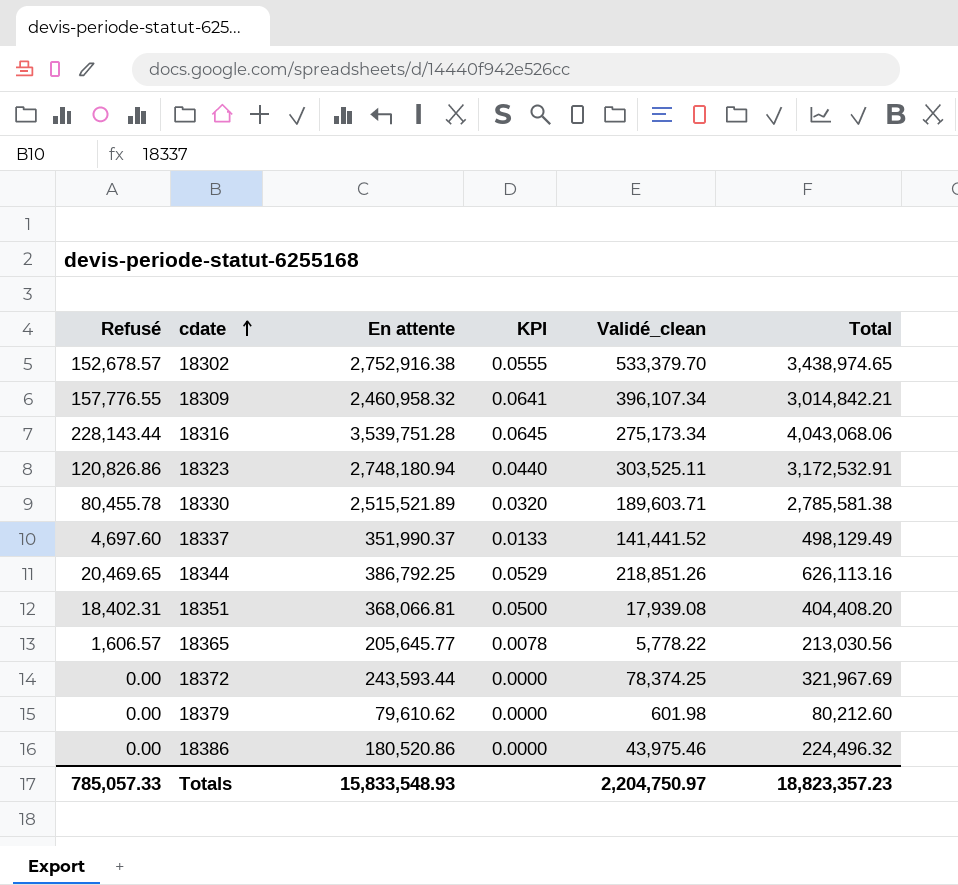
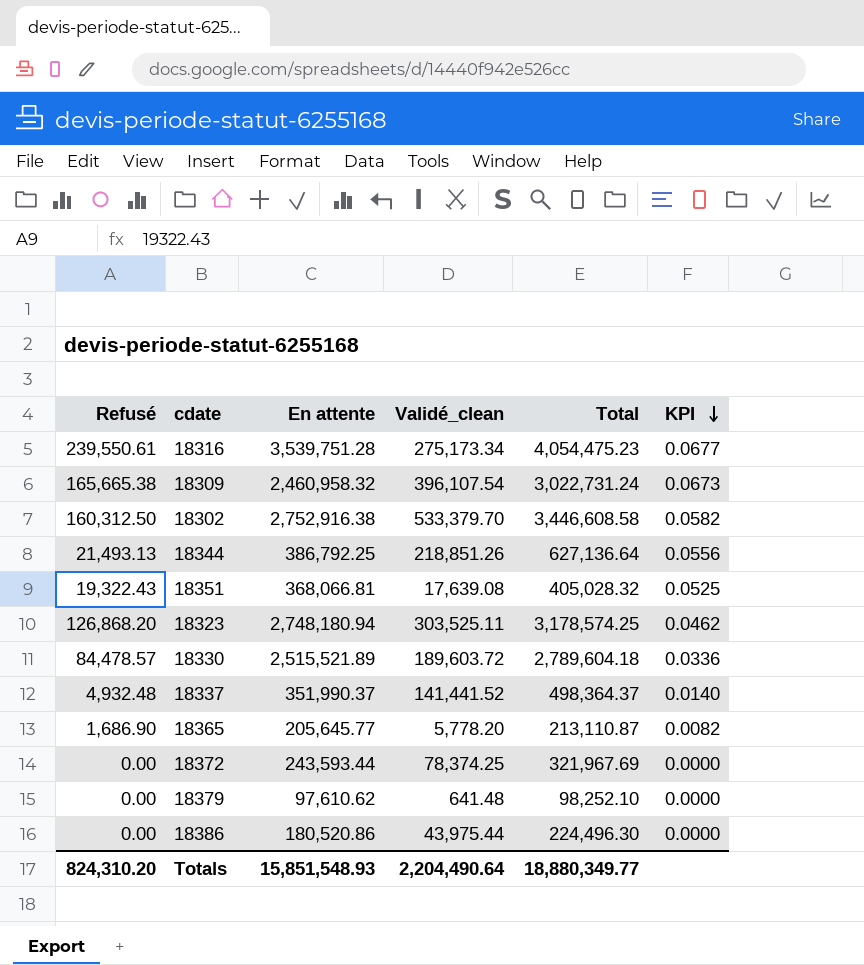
row order: cdate ascending -> KPI descending
column KPI | position: 4 -> 6
18316 | Refusé: 228,143.44 -> 239,550.61
18316 | Total: 4,043,068.06 -> 4,054,475.23
18316 | KPI: 0.0645 -> 0.0677
18309 | Refusé: 157,776.55 -> 165,665.38
18309 | Validé_clean: 396,107.34 -> 396,107.54
18309 | Total: 3,014,842.21 -> 3,022,731.24
18309 | KPI: 0.0641 -> 0.0673
18302 | Refusé: 152,678.57 -> 160,312.50
18302 | Total: 3,438,974.65 -> 3,446,608.58
18302 | KPI: 0.0555 -> 0.0582
18344 | Refusé: 20,469.65 -> 21,493.13
18344 | Total: 626,113.16 -> 627,136.64
18344 | KPI: 0.0529 -> 0.0556
18351 | Refusé: 18,402.31 -> 19,322.43
18351 | Validé_clean: 17,939.08 -> 17,639.08
18351 | Total: 404,408.20 -> 405,028.32
18351 | KPI: 0.0500 -> 0.0525
18323 | Refusé: 120,826.86 -> 126,868.20
18323 | Total: 3,172,532.91 -> 3,178,574.25
18323 | KPI: 0.0440 -> 0.0462
18330 | Refusé: 80,455.78 -> 84,478.57
18330 | Validé_clean: 189,603.71 -> 189,603.72
18330 | Total: 2,785,581.38 -> 2,789,604.18
18330 | KPI: 0.0320 -> 0.0336
18337 | Refusé: 4,697.60 -> 4,932.48
18337 | Total: 498,129.49 -> 498,364.37
18337 | KPI: 0.0133 -> 0.0140
18365 | Refusé: 1,606.57 -> 1,686.90
18365 | Validé_clean: 5,778.22 -> 5,778.20
18365 | Total: 213,030.56 -> 213,110.87
18365 | KPI: 0.0078 -> 0.0082
18379 | En attente: 79,610.62 -> 97,610.62
18379 | Validé_clean: 601.98 -> 641.48
18379 | Total: 80,212.60 -> 98,252.10
18386 | Validé_clean: 43,975.46 -> 43,975.44
18386 | Total: 224,496.32 -> 224,496.30
Totals | Refusé: 785,057.33 -> 824,310.20
Totals | En attente: 15,833,548.93 -> 15,851,548.93
Totals | Validé_clean: 2,204,750.97 -> 2,204,490.64
Totals | Total: 18,823,357.23 -> 18,880,349.77

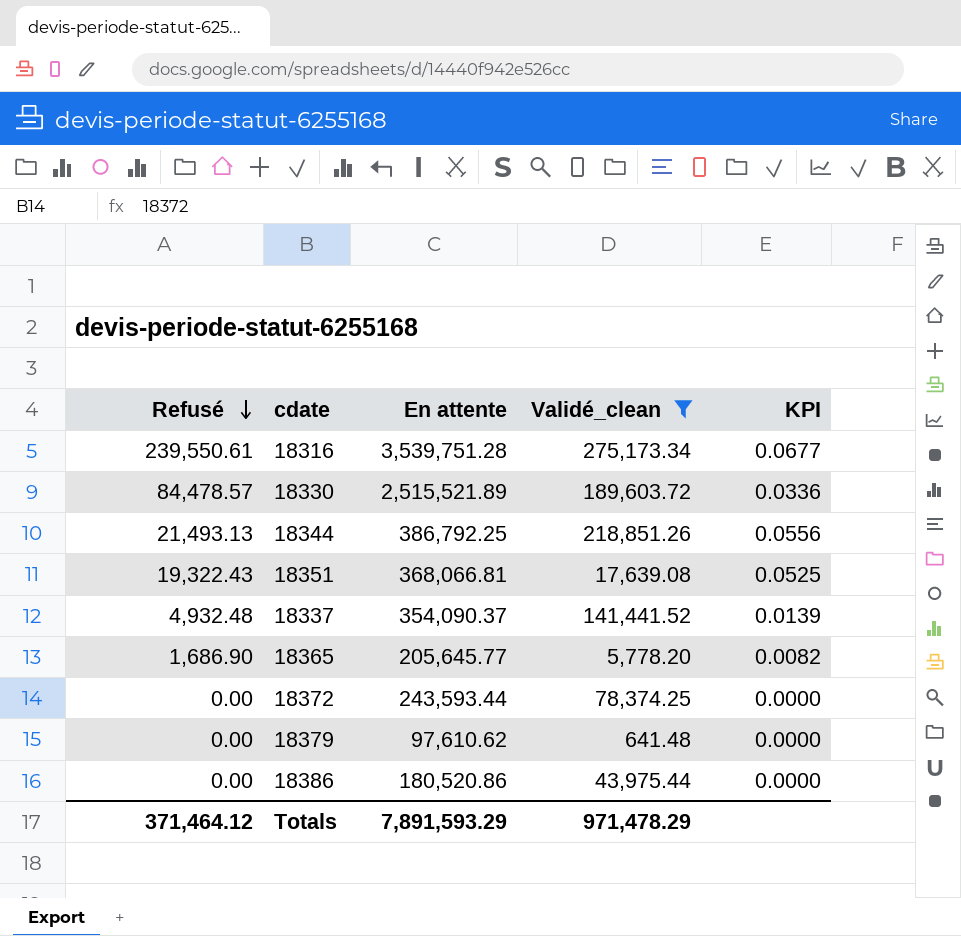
filter: none -> Validé_clean <= 275,173.34
row order: KPI descending -> Refusé descending
column Total | formula: [Refusé] + [En attente] + [Validé_clean] -> none
18337 | En attente: 351,990.37 -> 354,090.37
18337 | KPI: 0.0140 -> 0.0139
Totals | Refusé: 824,310.20 -> 371,464.12
Totals | En attente: 15,851,548.93 -> 7,891,593.29
Totals | Validé_clean: 2,204,490.64 -> 971,478.29

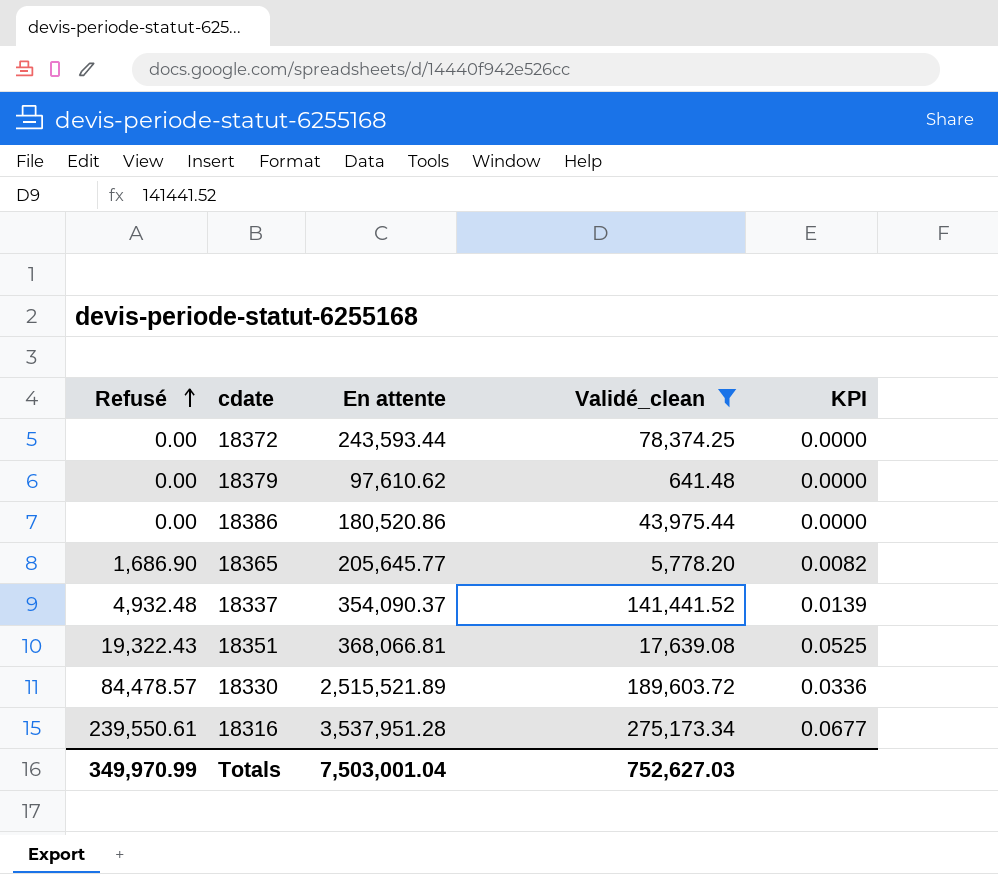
row order: Refusé descending -> Refusé ascending
row 18344: 21,493.13 | 386,792.25 | 218,851.26 | 0.0556 -> none
18316 | En attente: 3,539,751.28 -> 3,537,951.28
Totals | Refusé: 371,464.12 -> 349,970.99
Totals | En attente: 7,891,593.29 -> 7,503,001.04
Totals | Validé_clean: 971,478.29 -> 752,627.03

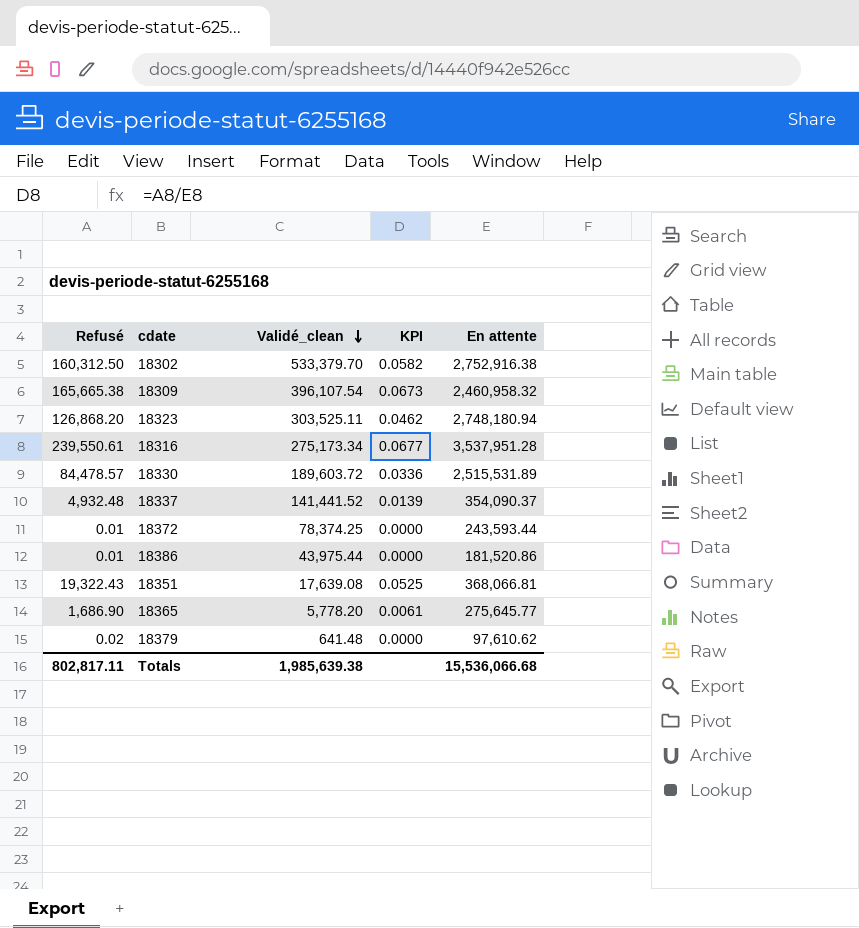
filter: Validé_clean <= 275,173.34 -> none
row order: Refusé ascending -> Validé_clean descending
column En attente | position: 3 -> 5
18330 | En attente: 2,515,521.89 -> 2,515,531.89
18372 | Refusé: 0.00 -> 0.01
18386 | Refusé: 0.00 -> 0.01
18386 | En attente: 180,520.86 -> 181,520.86
18365 | KPI: 0.0082 -> 0.0061
18365 | En attente: 205,645.77 -> 275,645.77
18379 | Refusé: 0.00 -> 0.02
Totals | Refusé: 349,970.99 -> 802,817.11
Totals | Validé_clean: 752,627.03 -> 1,985,639.38
Totals | En attente: 7,503,001.04 -> 15,536,066.68

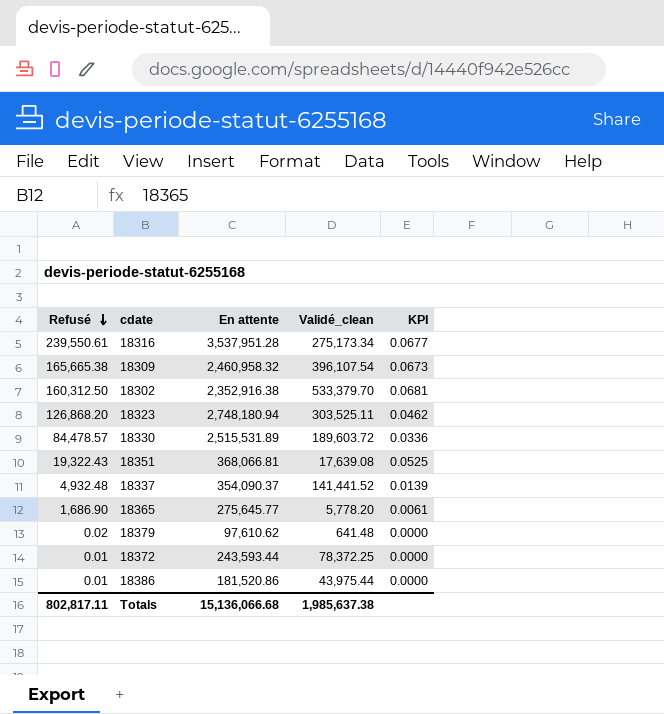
row order: Validé_clean descending -> Refusé descending
column En attente | position: 5 -> 3
18302 | En attente: 2,752,916.38 -> 2,352,916.38
18302 | KPI: 0.0582 -> 0.0681
18372 | Validé_clean: 78,374.25 -> 78,372.25
Totals | En attente: 15,536,066.68 -> 15,136,066.68
Totals | Validé_clean: 1,985,639.38 -> 1,985,637.38

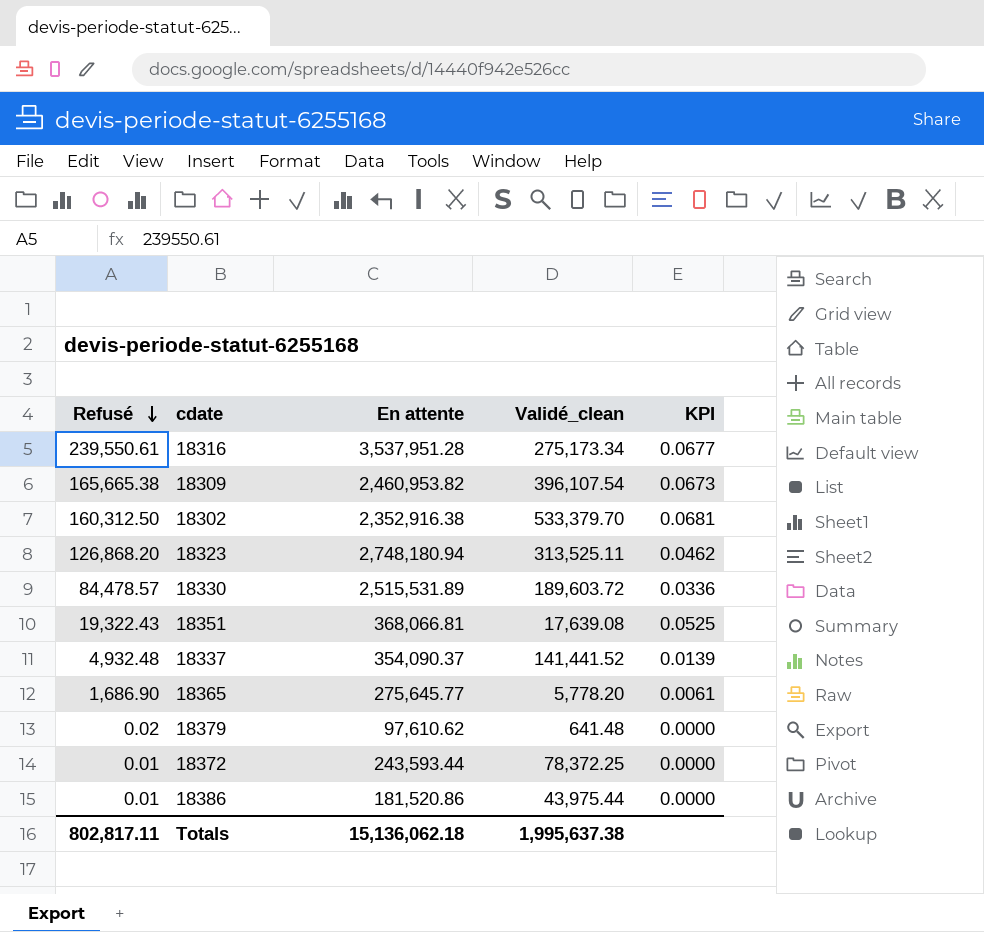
18309 | En attente: 2,460,958.32 -> 2,460,953.82
18323 | Validé_clean: 303,525.11 -> 313,525.11
Totals | En attente: 15,136,066.68 -> 15,136,062.18
Totals | Validé_clean: 1,985,637.38 -> 1,995,637.38

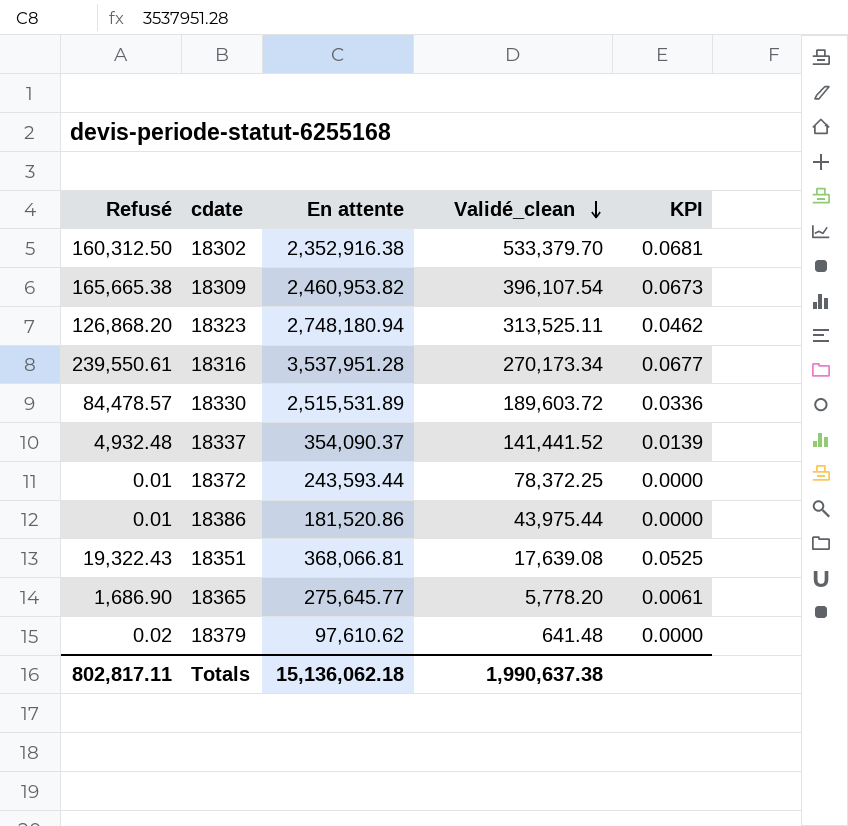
row order: Refusé descending -> Validé_clean descending
18316 | Validé_clean: 275,173.34 -> 270,173.34
Totals | Validé_clean: 1,995,637.38 -> 1,990,637.38

